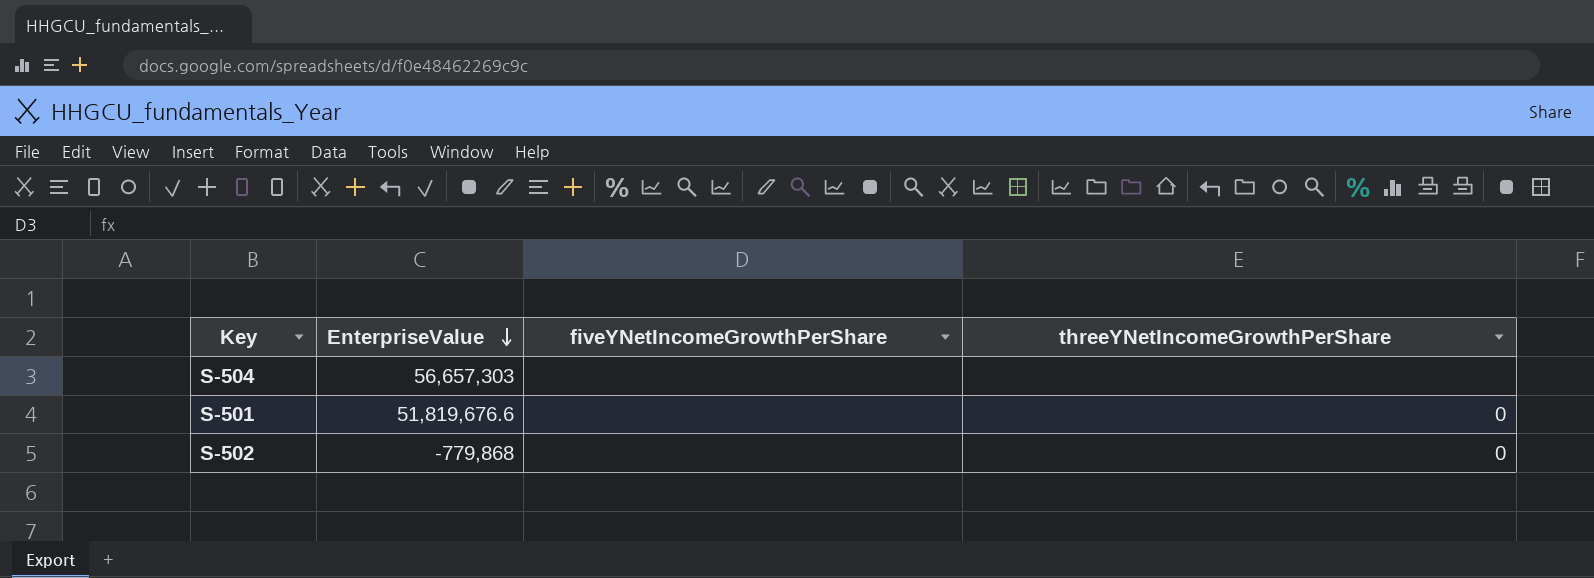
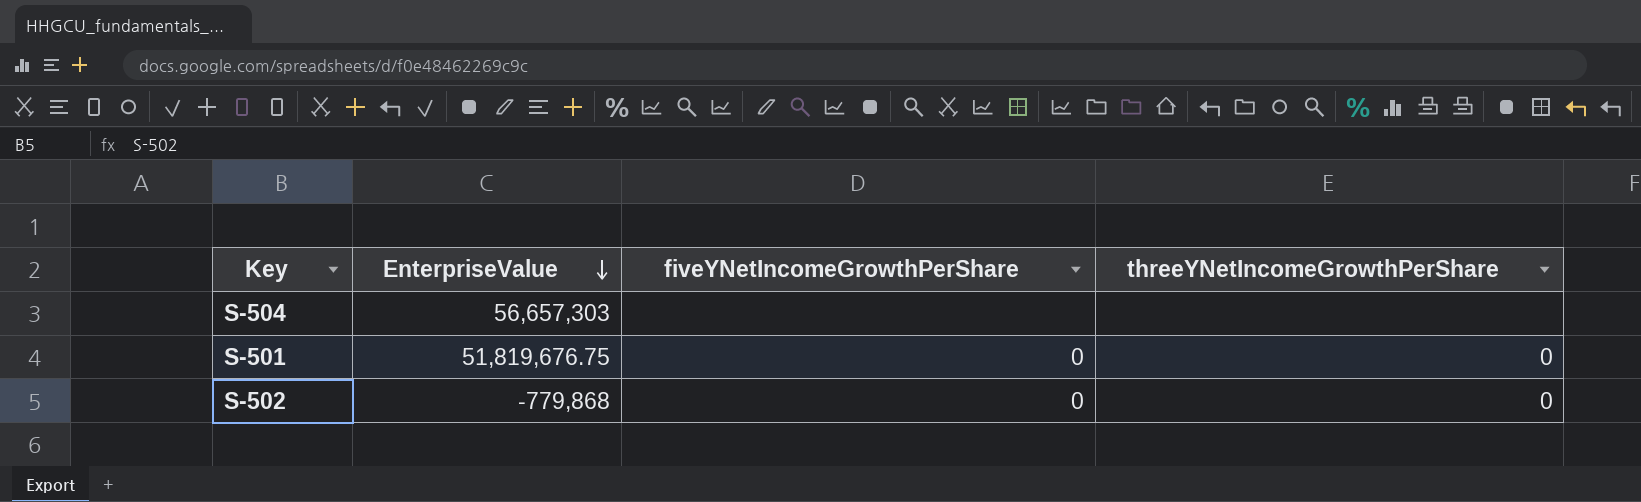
S-501 | EnterpriseValue: 51,819,676.6 -> 51,819,676.75
S-501 | fiveYNetIncomeGrowthPerShare: none -> 0
S-502 | fiveYNetIncomeGrowthPerShare: none -> 0

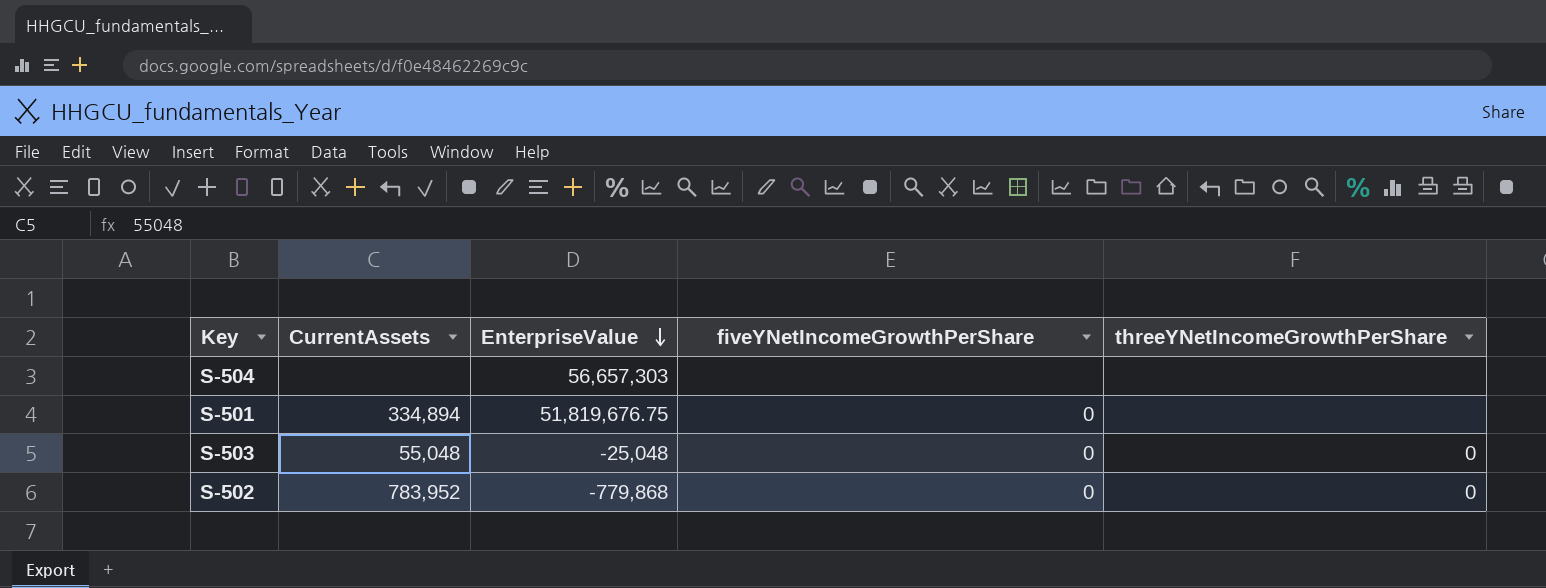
column CurrentAssets | position: none -> 2
S-501 | threeYNetIncomeGrowthPerShare: 0 -> none
row S-503: none -> 55,048 | -25,048 | 0 | 0

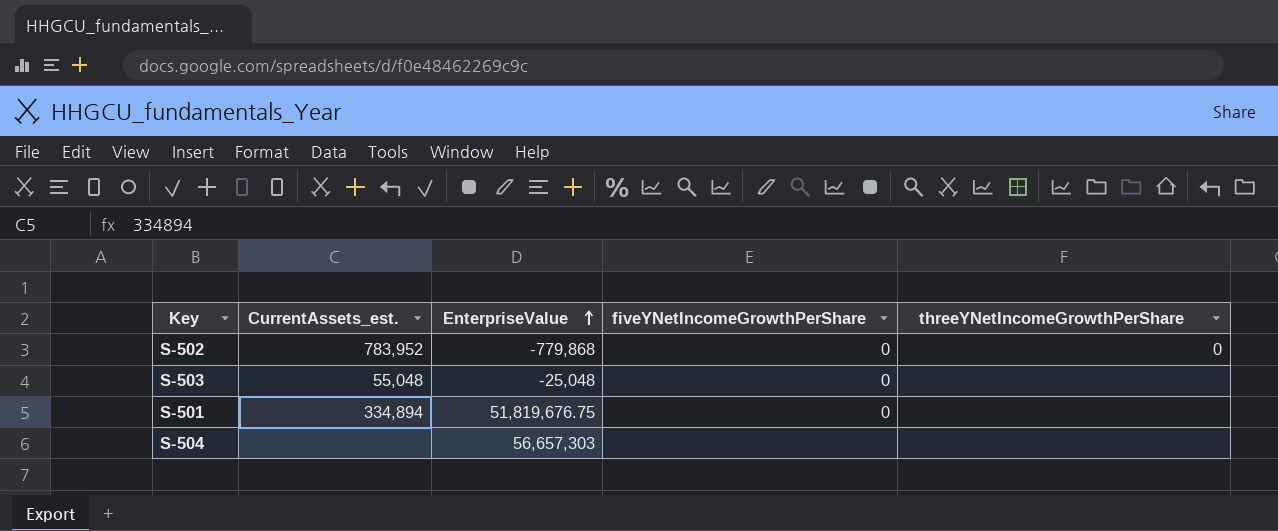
row order: EnterpriseValue descending -> EnterpriseValue ascending
column name: CurrentAssets -> CurrentAssets_est.
S-503 | threeYNetIncomeGrowthPerShare: 0 -> none

